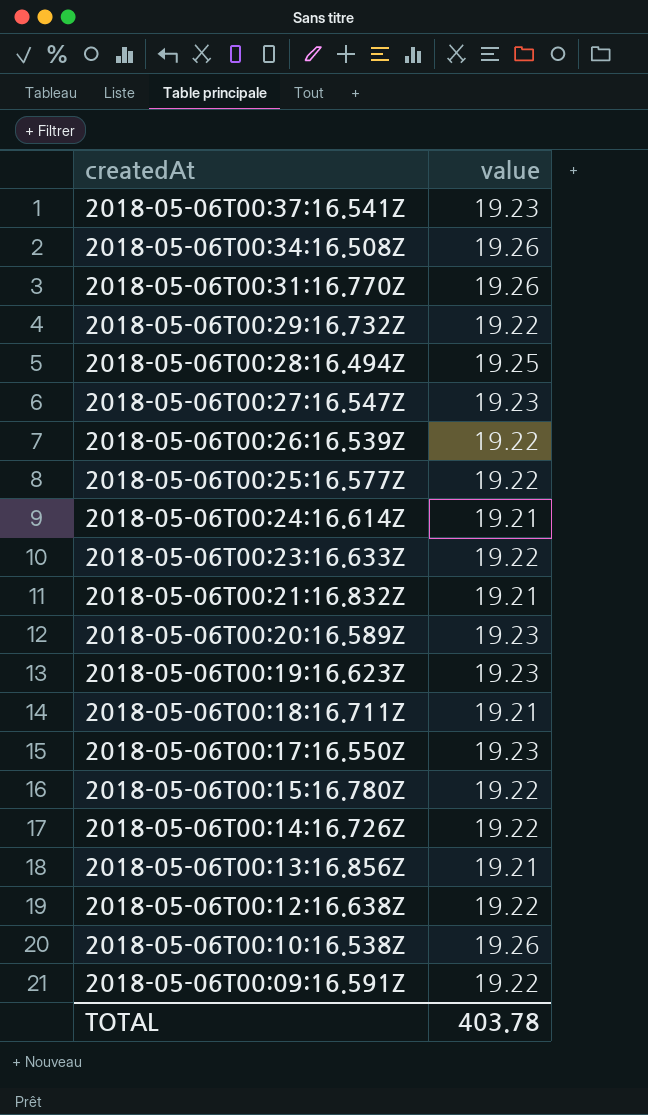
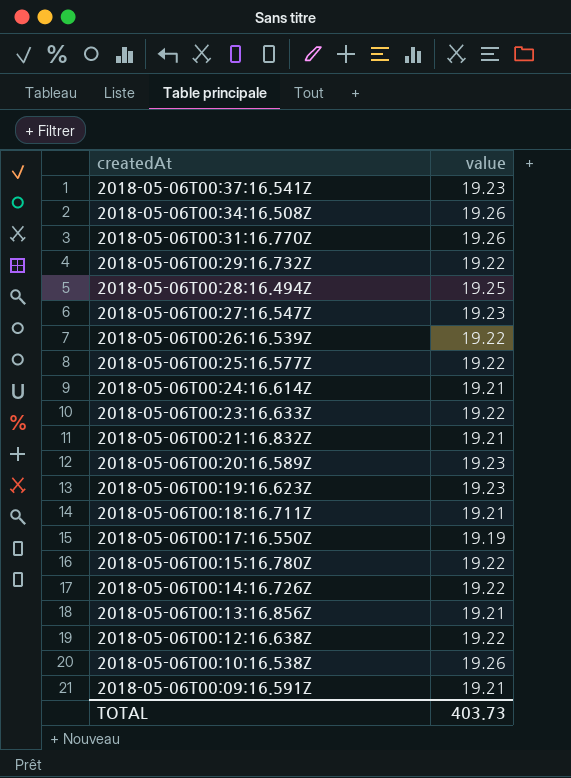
2018-05-06T00:17:16.550Z | value: 19.23 -> 19.19
2018-05-06T00:09:16.591Z | value: 19.22 -> 19.21
TOTAL | value: 403.78 -> 403.73

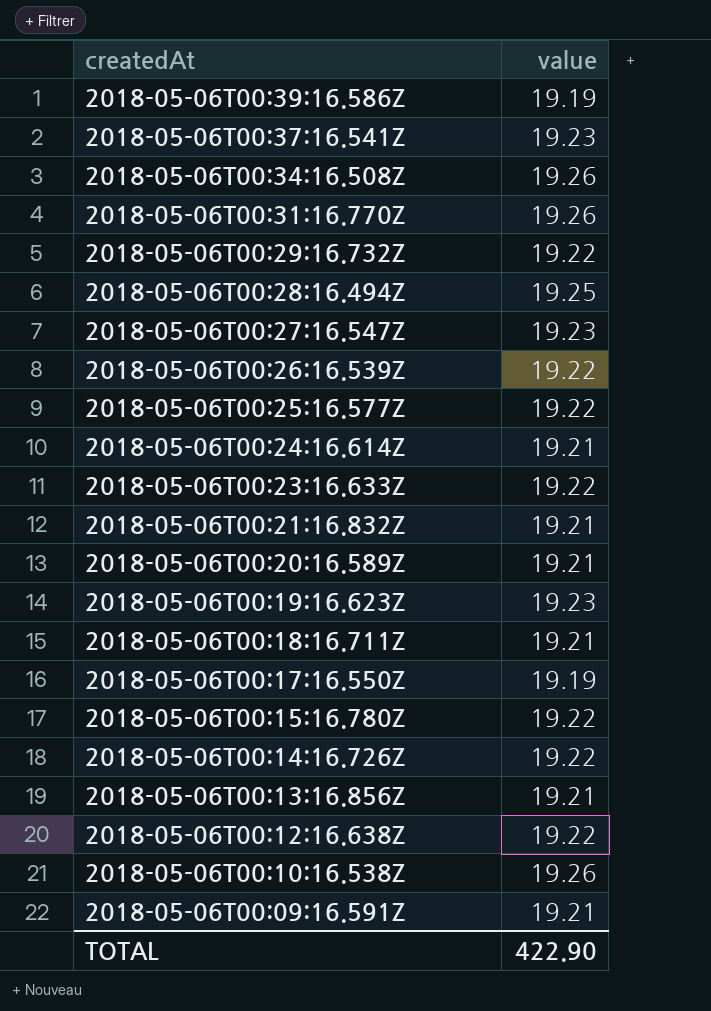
row 2018-05-06T00:39:16.586Z: none -> 19.19
2018-05-06T00:20:16.589Z | value: 19.23 -> 19.21
TOTAL | value: 403.73 -> 422.90

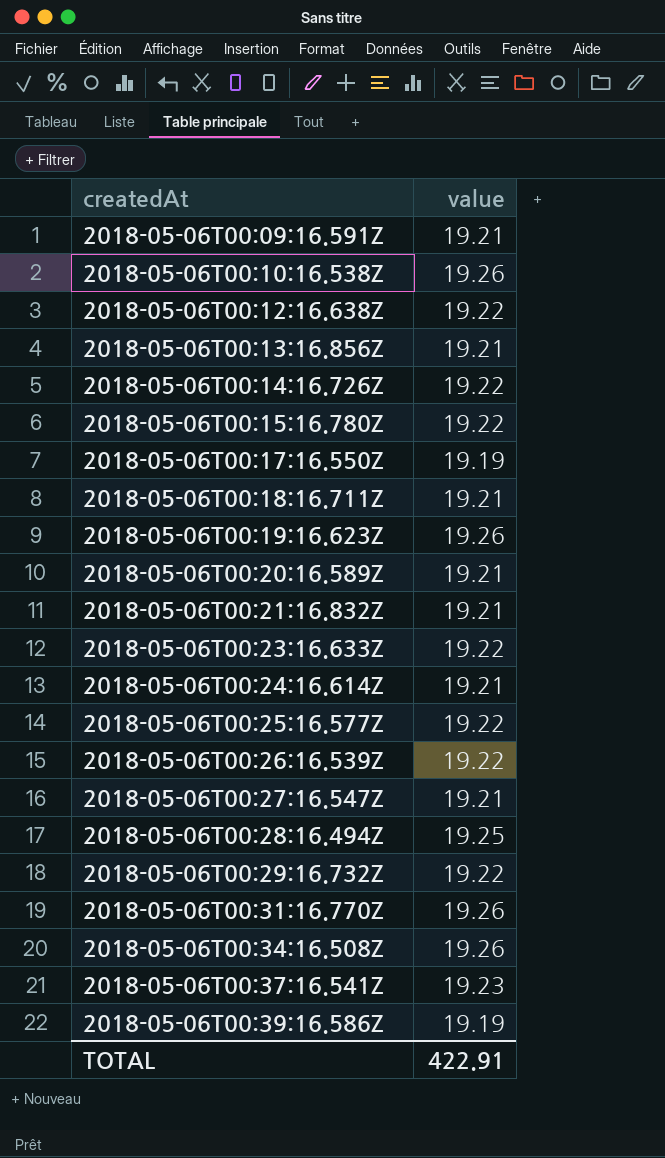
row order: createdAt descending -> createdAt ascending
2018-05-06T00:19:16.623Z | value: 19.23 -> 19.26
2018-05-06T00:27:16.547Z | value: 19.23 -> 19.21
TOTAL | value: 422.90 -> 422.91

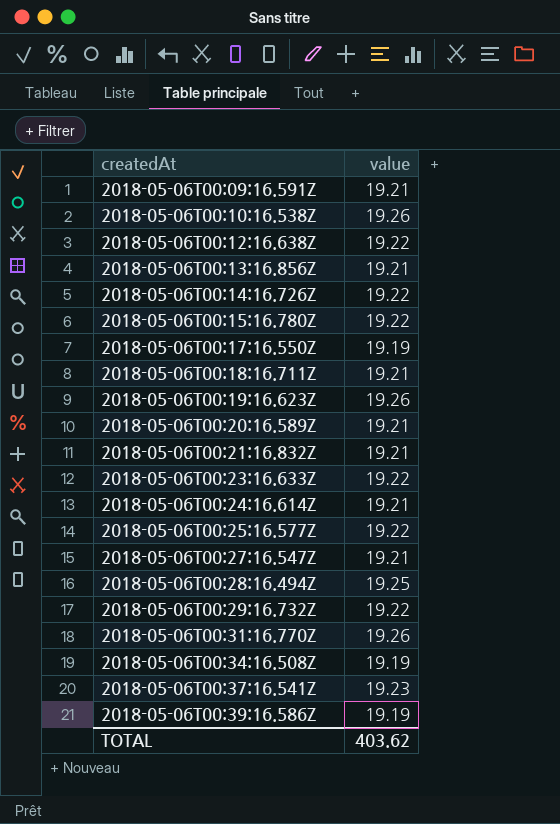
row 2018-05-06T00:26:16.539Z: 19.22 -> none
2018-05-06T00:34:16.508Z | value: 19.26 -> 19.19
TOTAL | value: 422.91 -> 403.62

